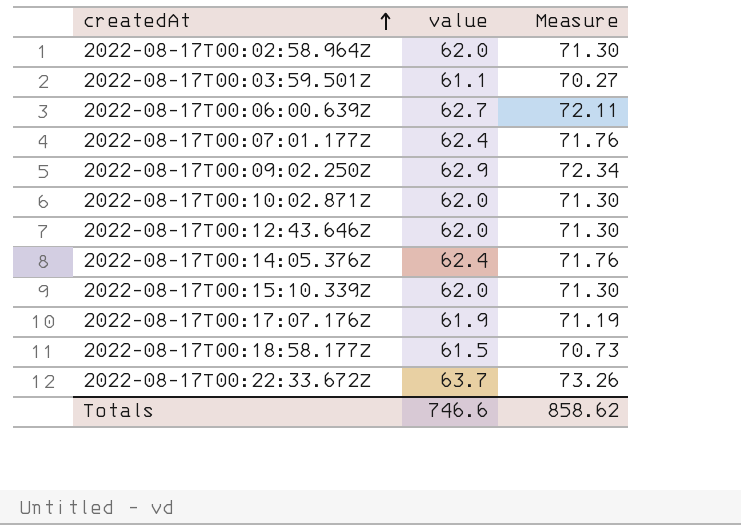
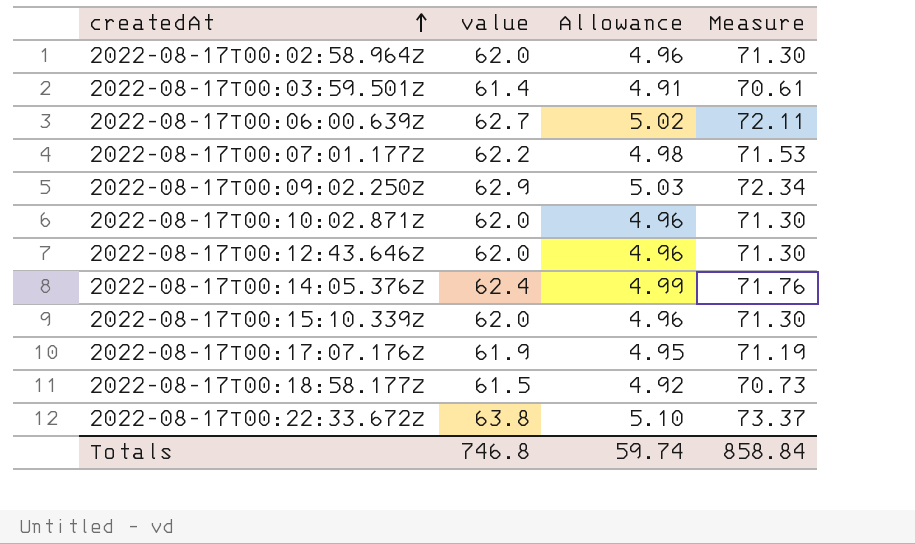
column Allowance | formula: none -> [value] * 0.08
2022-08-17T00:03:59.501Z | value: 61.1 -> 61.4
2022-08-17T00:03:59.501Z | Measure: 70.27 -> 70.61
2022-08-17T00:07:01.177Z | value: 62.4 -> 62.2
2022-08-17T00:07:01.177Z | Measure: 71.76 -> 71.53
2022-08-17T00:22:33.672Z | value: 63.7 -> 63.8
2022-08-17T00:22:33.672Z | Measure: 73.26 -> 73.37
Totals | value: 746.6 -> 746.8
Totals | Measure: 858.62 -> 858.84

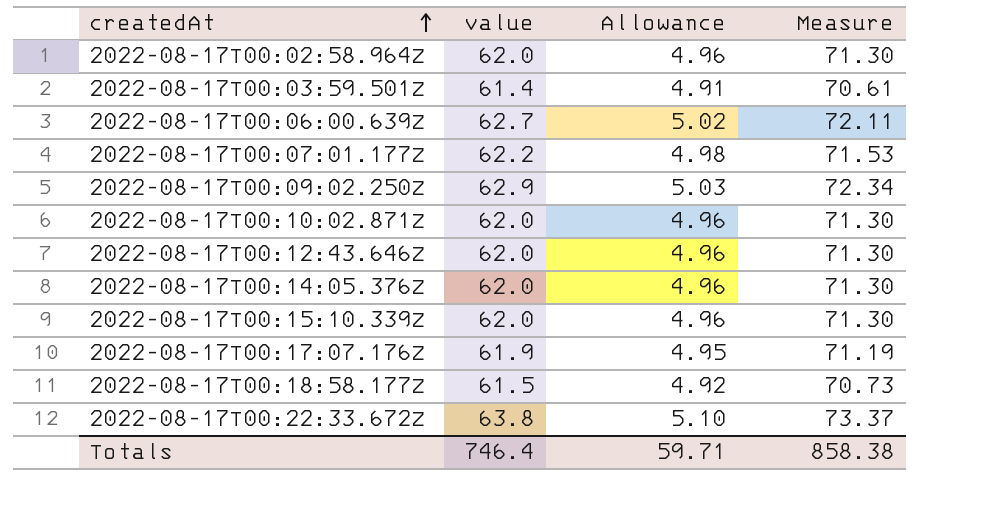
2022-08-17T00:14:05.376Z | value: 62.4 -> 62.0
2022-08-17T00:14:05.376Z | Allowance: 4.99 -> 4.96
2022-08-17T00:14:05.376Z | Measure: 71.76 -> 71.30
Totals | value: 746.8 -> 746.4
Totals | Allowance: 59.74 -> 59.71
Totals | Measure: 858.84 -> 858.38

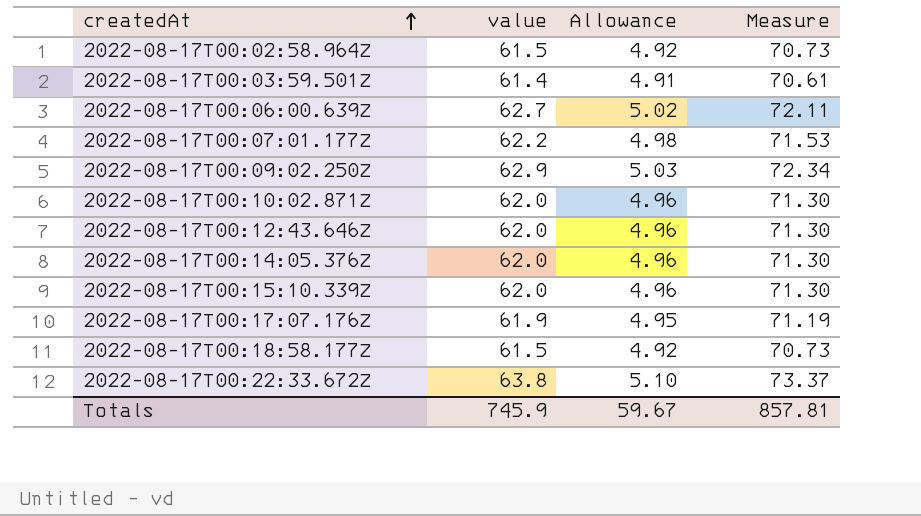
2022-08-17T00:02:58.964Z | value: 62.0 -> 61.5
2022-08-17T00:02:58.964Z | Allowance: 4.96 -> 4.92
2022-08-17T00:02:58.964Z | Measure: 71.30 -> 70.73
Totals | value: 746.4 -> 745.9
Totals | Allowance: 59.71 -> 59.67
Totals | Measure: 858.38 -> 857.81

